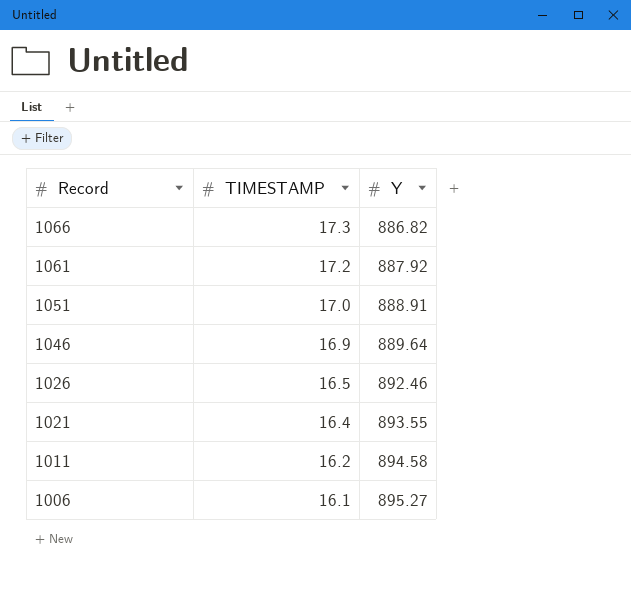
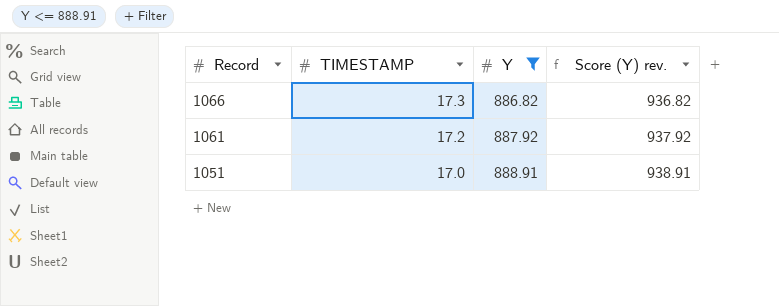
filter: none -> Y <= 888.91
column Score (Y) rev. | formula: none -> [Y] + 50

